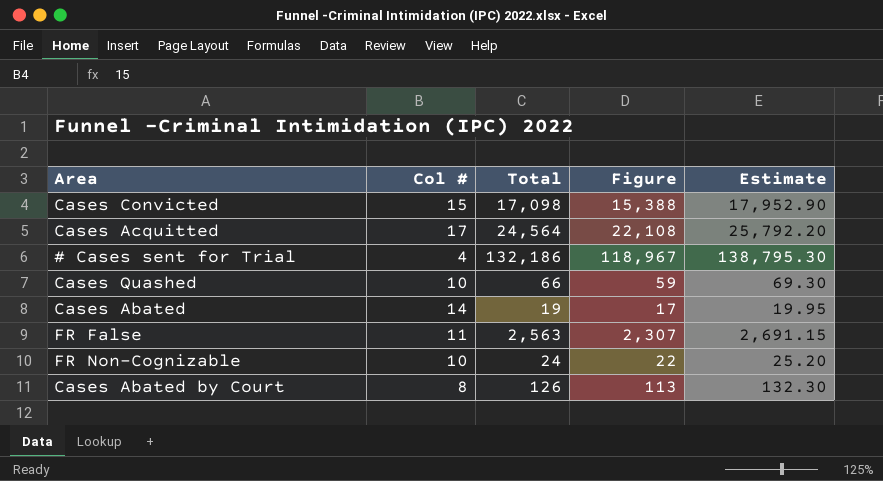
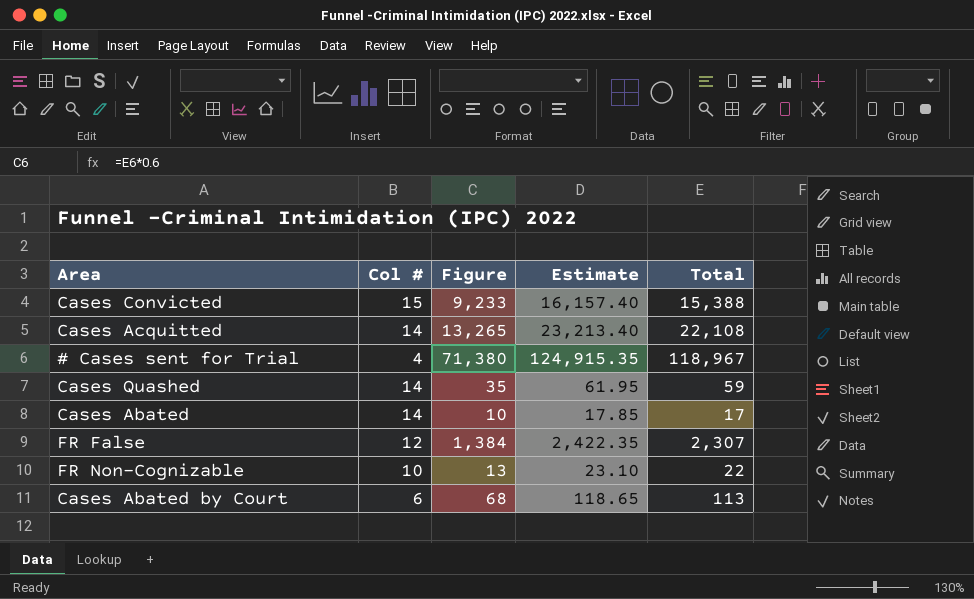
column Figure | formula: [Total] * 0.9 -> [Total] * 0.6
column Total | position: 3 -> 5
Cases Convicted | Estimate: 17,952.90 -> 16,157.40
Cases Convicted | Total: 17,098 -> 15,388
Cases Acquitted | Col #: 17 -> 14
Cases Acquitted | Estimate: 25,792.20 -> 23,213.40
Cases Acquitted | Total: 24,564 -> 22,108
# Cases sent for Trial | Estimate: 138,795.30 -> 124,915.35
# Cases sent for Trial | Total: 132,186 -> 118,967
Cases Quashed | Col #: 10 -> 14
Cases Quashed | Estimate: 69.30 -> 61.95
Cases Quashed | Total: 66 -> 59
Cases Abated | Estimate: 19.95 -> 17.85
Cases Abated | Total: 19 -> 17
FR False | Col #: 11 -> 12
FR False | Estimate: 2,691.15 -> 2,422.35
FR False | Total: 2,563 -> 2,307
FR Non-Cognizable | Estimate: 25.20 -> 23.10
FR Non-Cognizable | Total: 24 -> 22
Cases Abated by Court | Col #: 8 -> 6
Cases Abated by Court | Estimate: 132.30 -> 118.65
Cases Abated by Court | Total: 126 -> 113

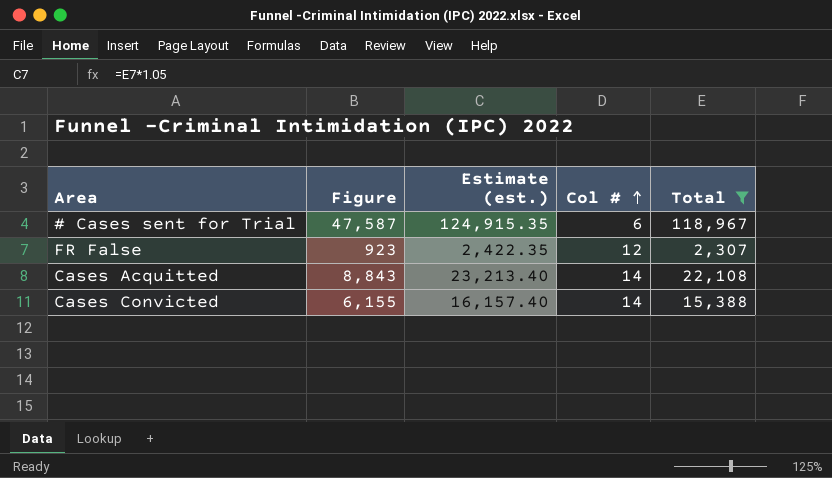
filter: none -> Total >= 2,307
row order: none -> Col # ascending
column Figure | formula: [Total] * 0.6 -> [Total] * 0.4
column name: Estimate -> Estimate (est.)
column Col # | position: 2 -> 4
# Cases sent for Trial | Col #: 4 -> 6
Cases Convicted | Col #: 15 -> 14

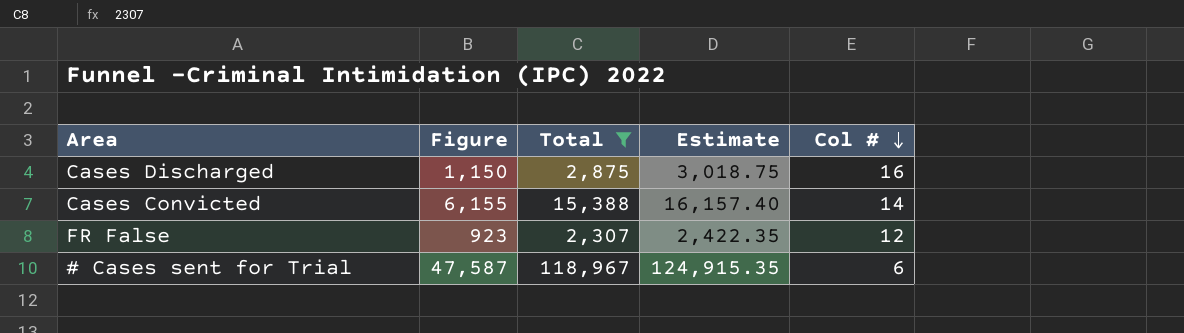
row order: Col # ascending -> Col # descending
column Total | position: 5 -> 3
column name: Estimate (est.) -> Estimate
row Cases Acquitted: 8,843 | 23,213.40 | 14 | 22,108 -> none
row Cases Discharged: none -> 1,150 | 2,875 | 3,018.75 | 16

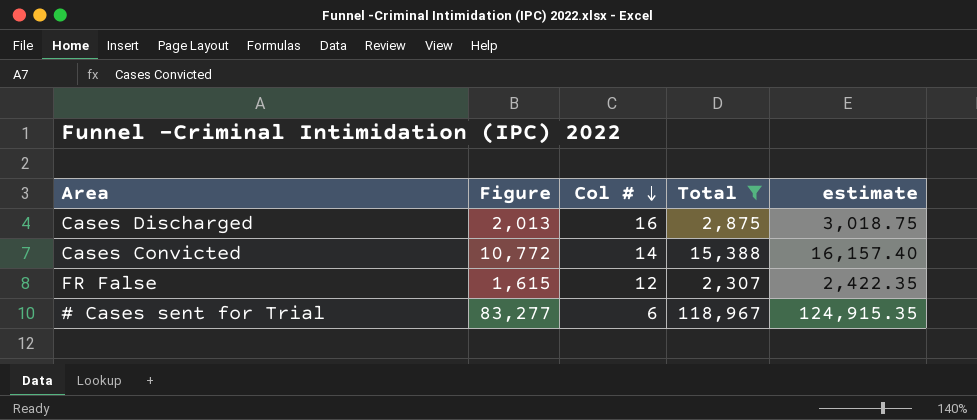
column Figure | formula: [Total] * 0.4 -> [Total] * 0.7
column Col # | position: 5 -> 3
column name: Estimate -> estimate

